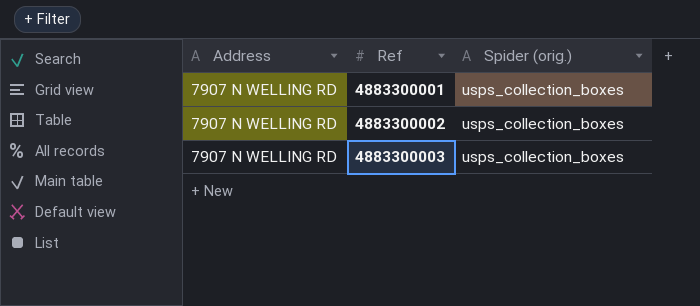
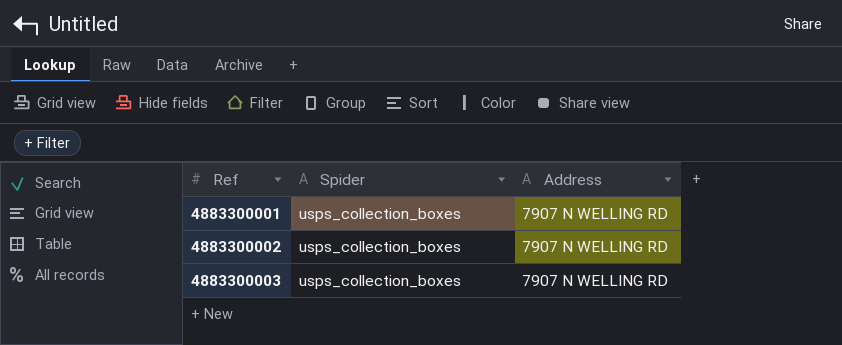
column name: Spider (orig.) -> Spider
column Address | position: 1 -> 3

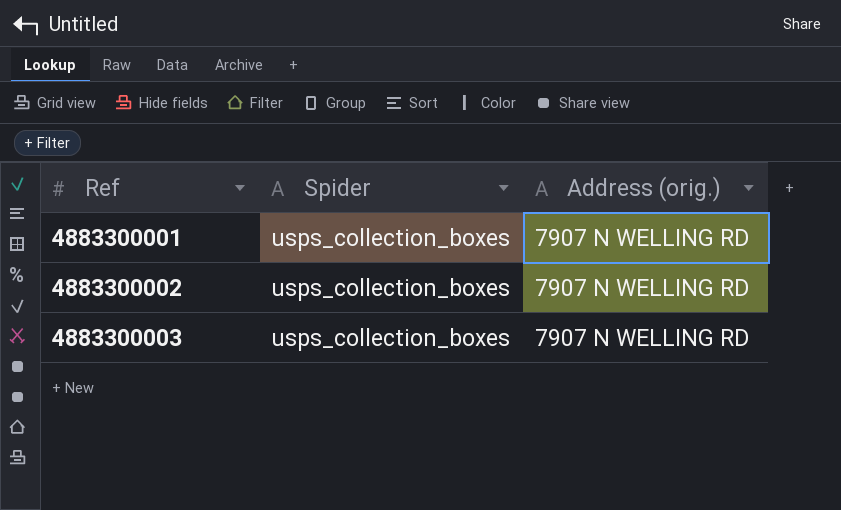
column name: Address -> Address (orig.)

